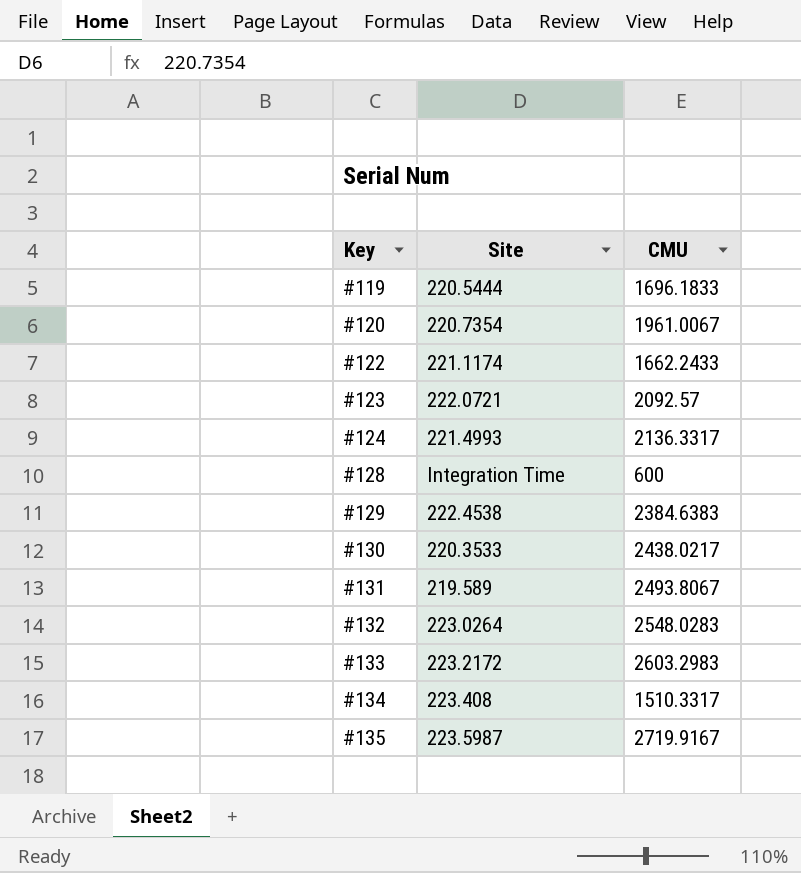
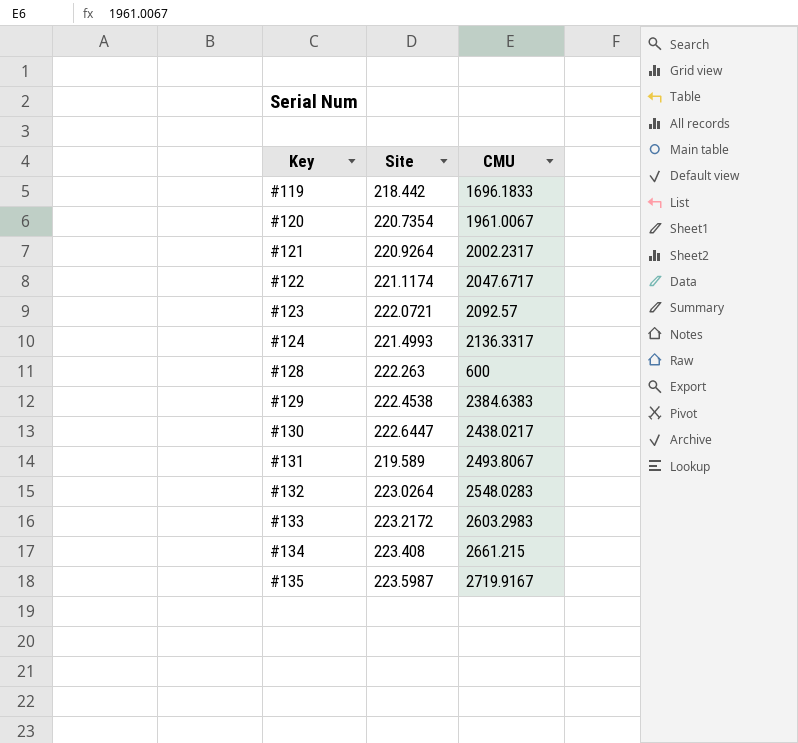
#119 | Site: 220.5444 -> 218.442
row #121: none -> 220.9264 | 2002.2317
#122 | CMU: 1662.2433 -> 2047.6717
#128 | Site: Integration Time -> 222.263
#130 | Site: 220.3533 -> 222.6447
#134 | CMU: 1510.3317 -> 2661.215

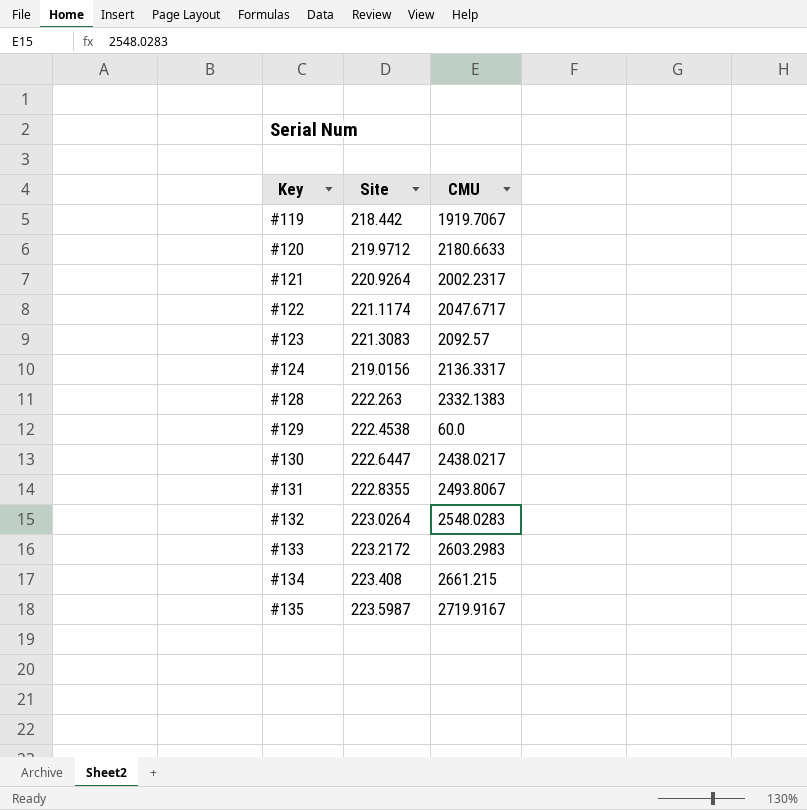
#119 | CMU: 1696.1833 -> 1919.7067
#120 | Site: 220.7354 -> 219.9712
#120 | CMU: 1961.0067 -> 2180.6633
#123 | Site: 222.0721 -> 221.3083
#124 | Site: 221.4993 -> 219.0156
#128 | CMU: 600 -> 2332.1383
#129 | CMU: 2384.6383 -> 60.0
#131 | Site: 219.589 -> 222.8355

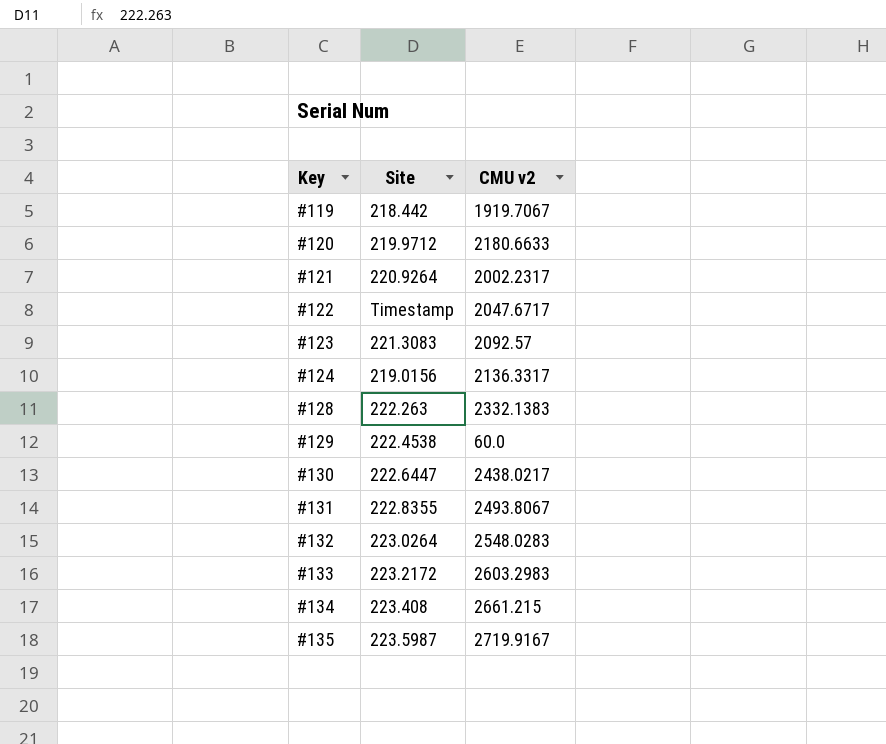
column name: CMU -> CMU v2
#122 | Site: 221.1174 -> Timestamp

